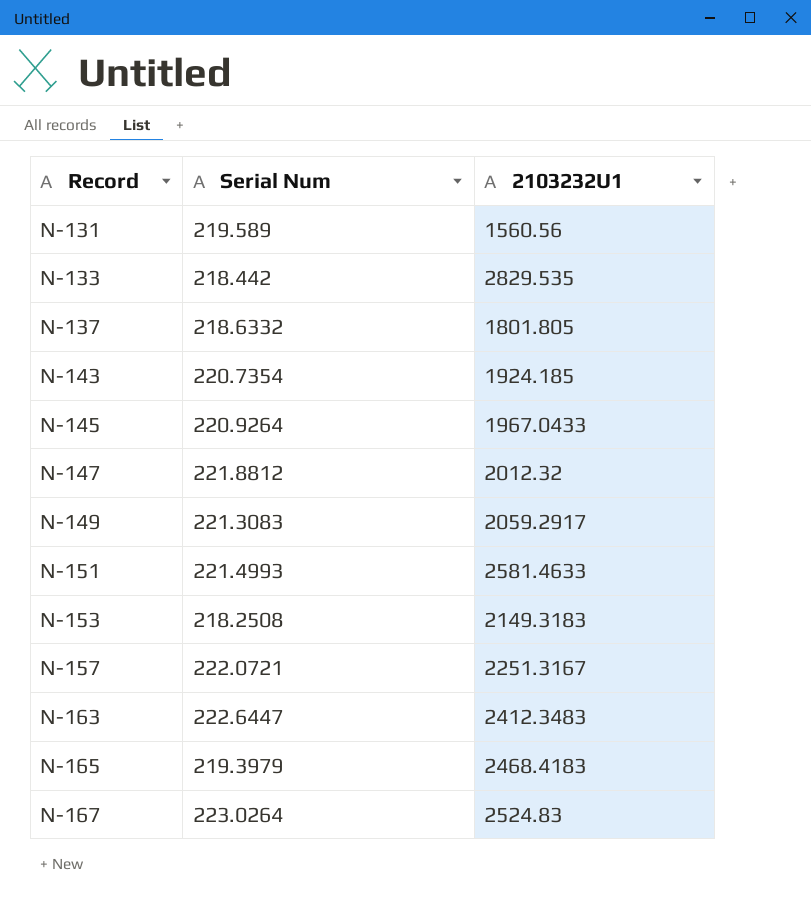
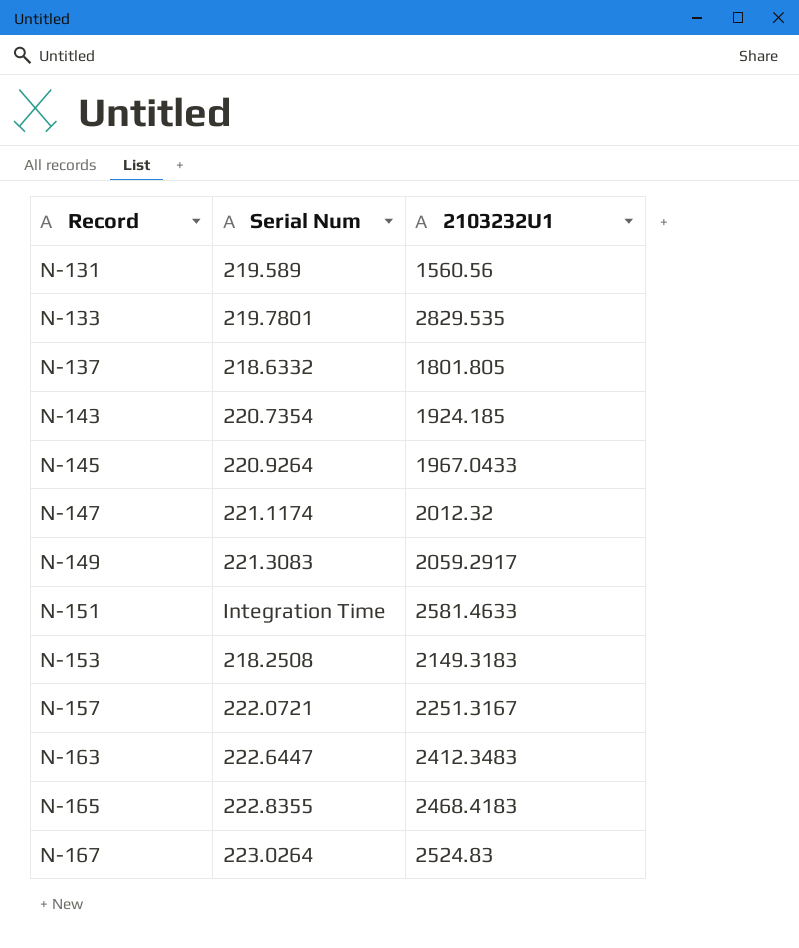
N-133 | Serial Num: 218.442 -> 219.7801
N-147 | Serial Num: 221.8812 -> 221.1174
N-151 | Serial Num: 221.4993 -> Integration Time
N-165 | Serial Num: 219.3979 -> 222.8355

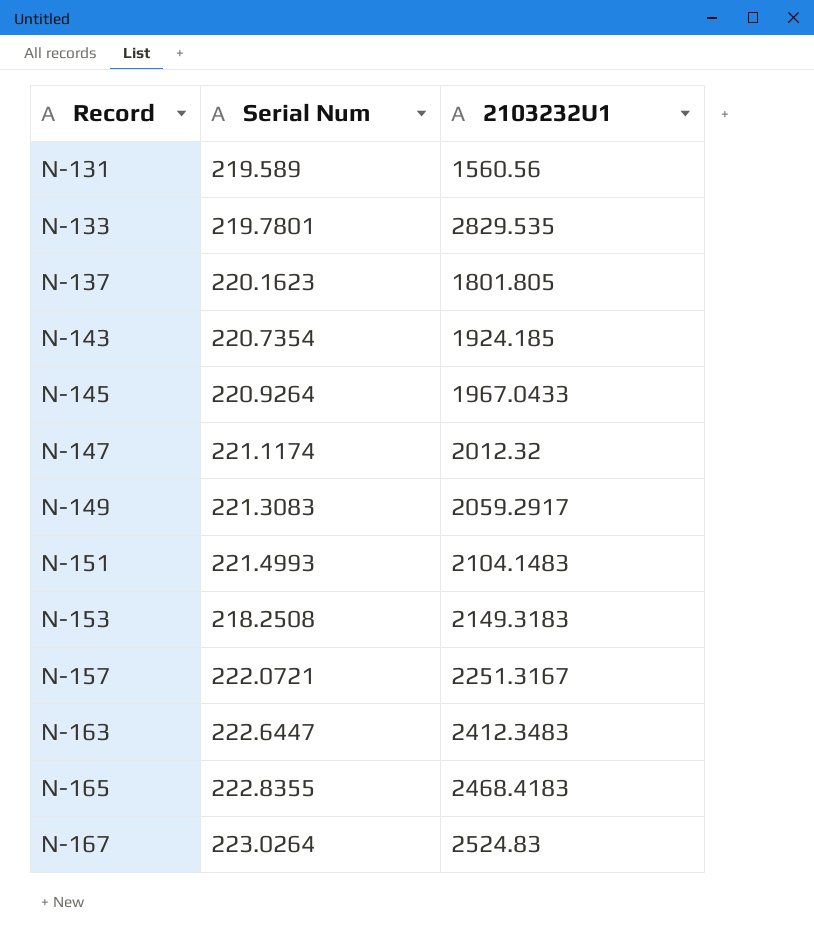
N-137 | Serial Num: 218.6332 -> 220.1623
N-151 | Serial Num: Integration Time -> 221.4993
N-151 | 2103232U1: 2581.4633 -> 2104.1483

